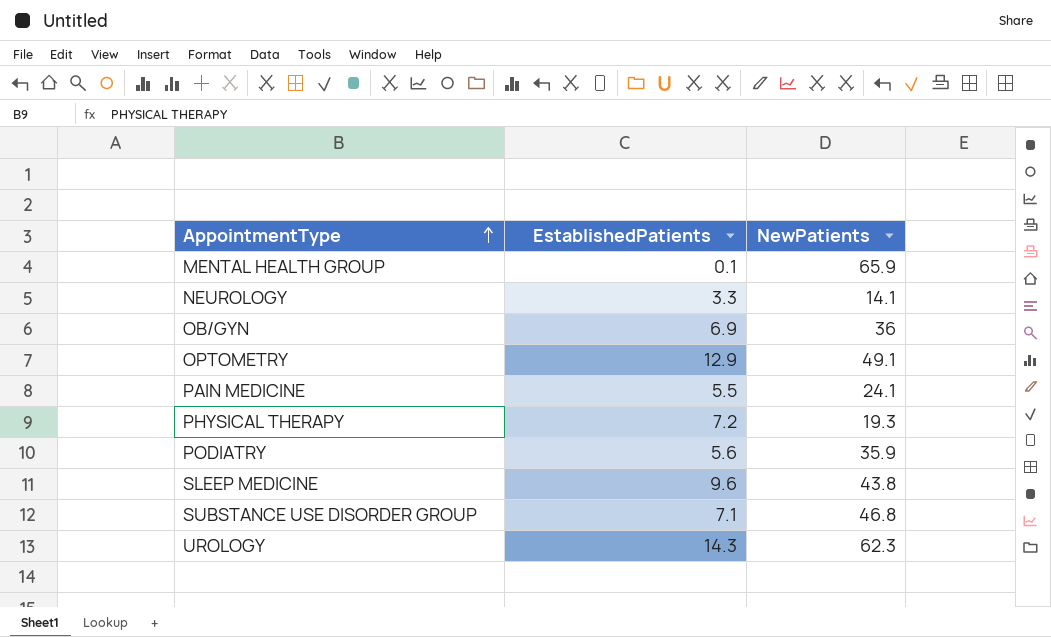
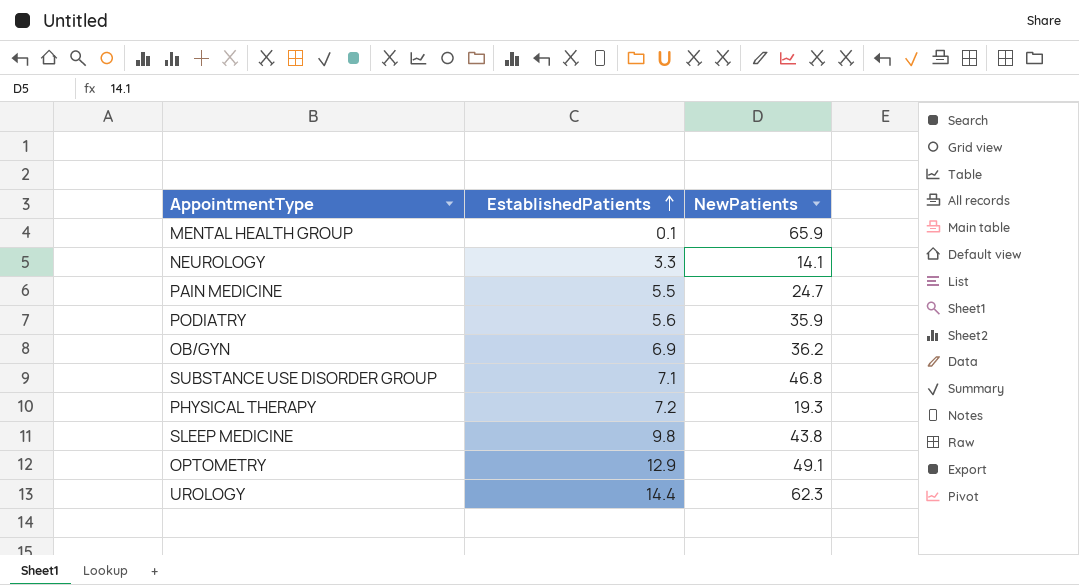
row order: AppointmentType ascending -> EstablishedPatients ascending
PAIN MEDICINE | NewPatients: 24.1 -> 24.7
OB/GYN | NewPatients: 36 -> 36.2
SLEEP MEDICINE | EstablishedPatients: 9.6 -> 9.8
UROLOGY | EstablishedPatients: 14.3 -> 14.4

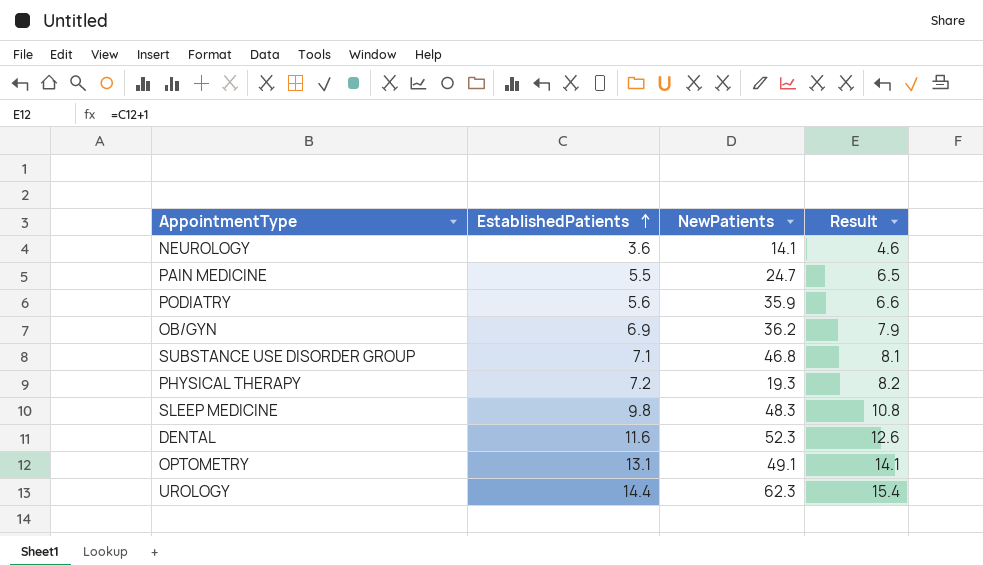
column Result | formula: none -> [EstablishedPatients] + 1
row MENTAL HEALTH GROUP: 0.1 | 65.9 -> none
NEUROLOGY | EstablishedPatients: 3.3 -> 3.6
SLEEP MEDICINE | NewPatients: 43.8 -> 48.3
row DENTAL: none -> 11.6 | 52.3 | 12.6
OPTOMETRY | EstablishedPatients: 12.9 -> 13.1

